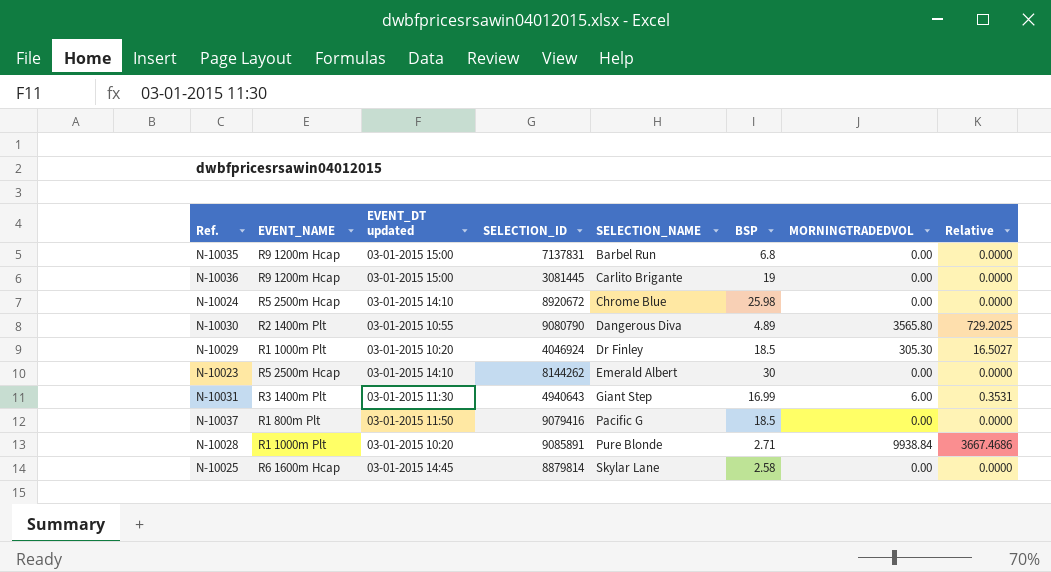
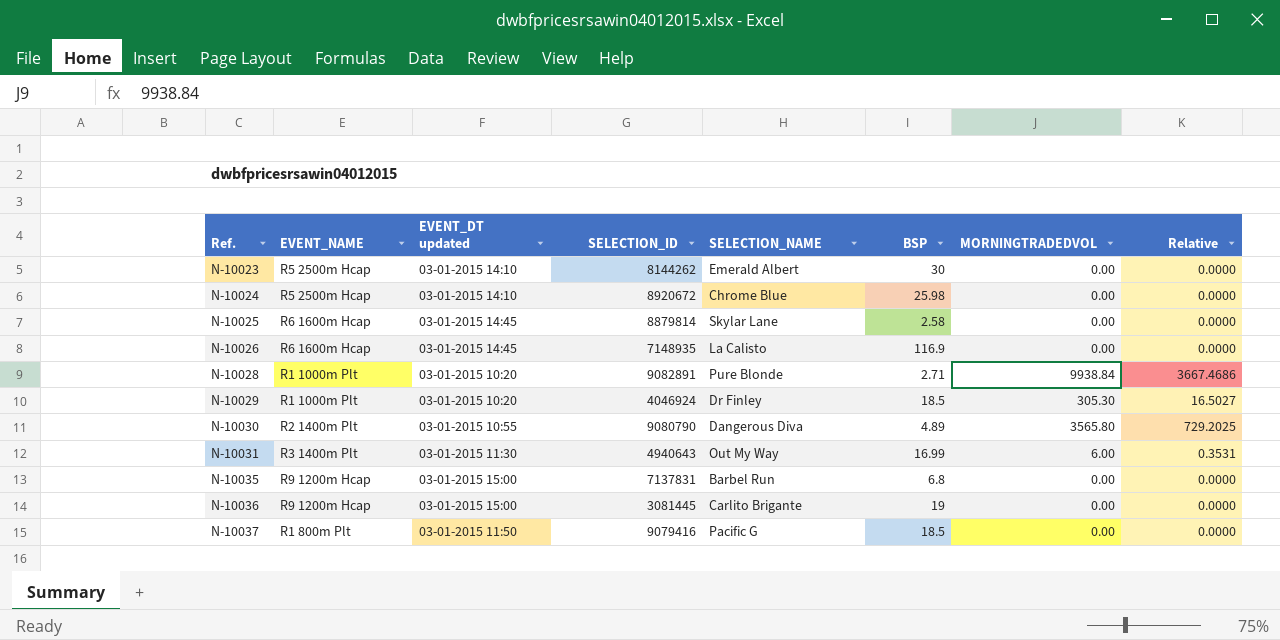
row order: SELECTION_NAME ascending -> Ref. ascending
row N-10026: none -> R6 1600m Hcap | 03-01-2015 14:45 | 7148935 | La Calisto | 116.9 | 0.00 | 0.0000
N-10028 | SELECTION_ID: 9085891 -> 9082891
N-10031 | SELECTION_NAME: Giant Step -> Out My Way

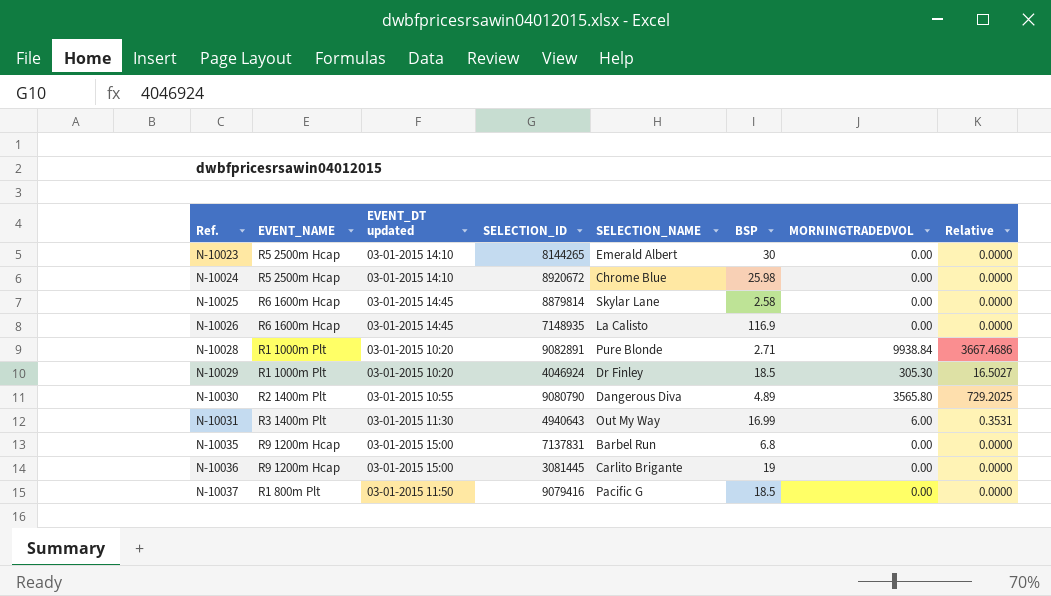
N-10023 | SELECTION_ID: 8144262 -> 8144265

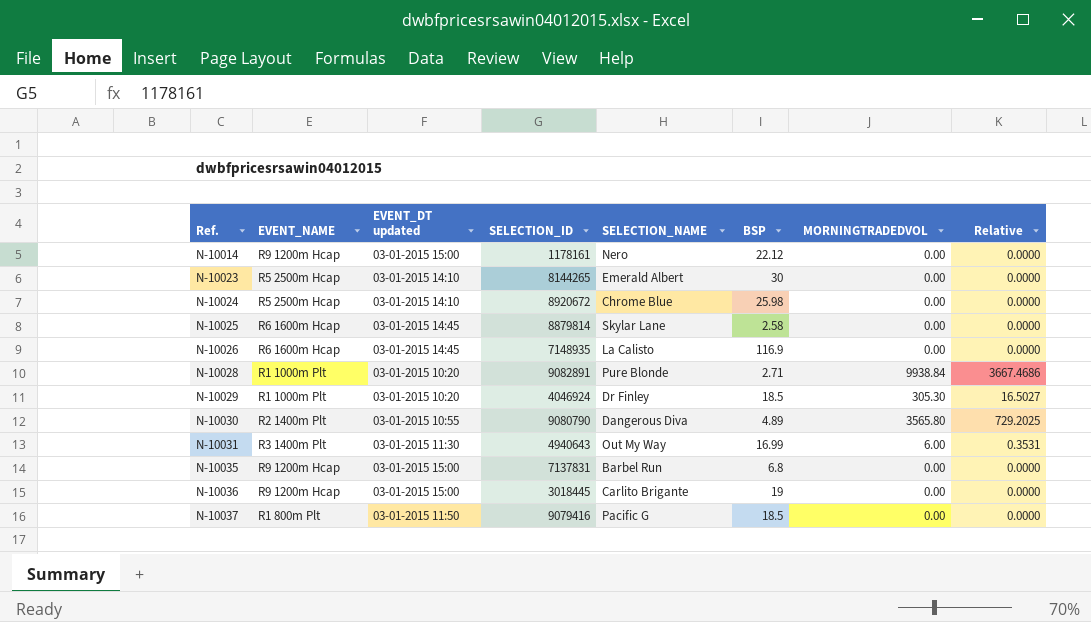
row N-10014: none -> R9 1200m Hcap | 03-01-2015 15:00 | 1178161 | Nero | 22.12 | 0.00 | 0.0000
N-10036 | SELECTION_ID: 3081445 -> 3018445

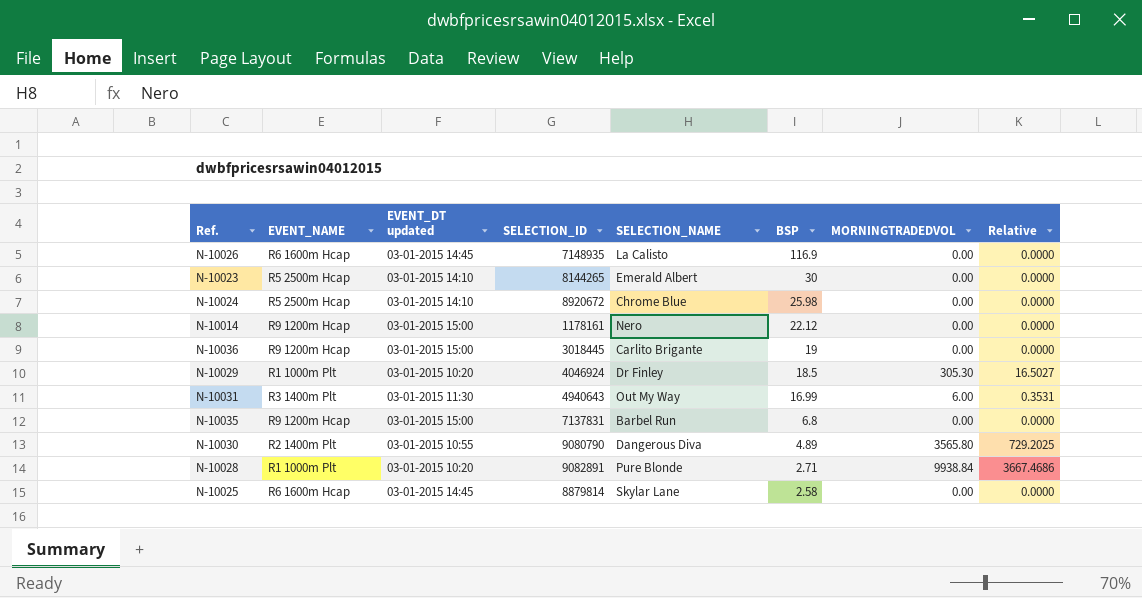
row order: Ref. ascending -> BSP descending
row N-10037: R1 800m Plt | 03-01-2015 11:50 | 9079416 | Pacific G | 18.5 | 0.00 | 0.0000 -> none

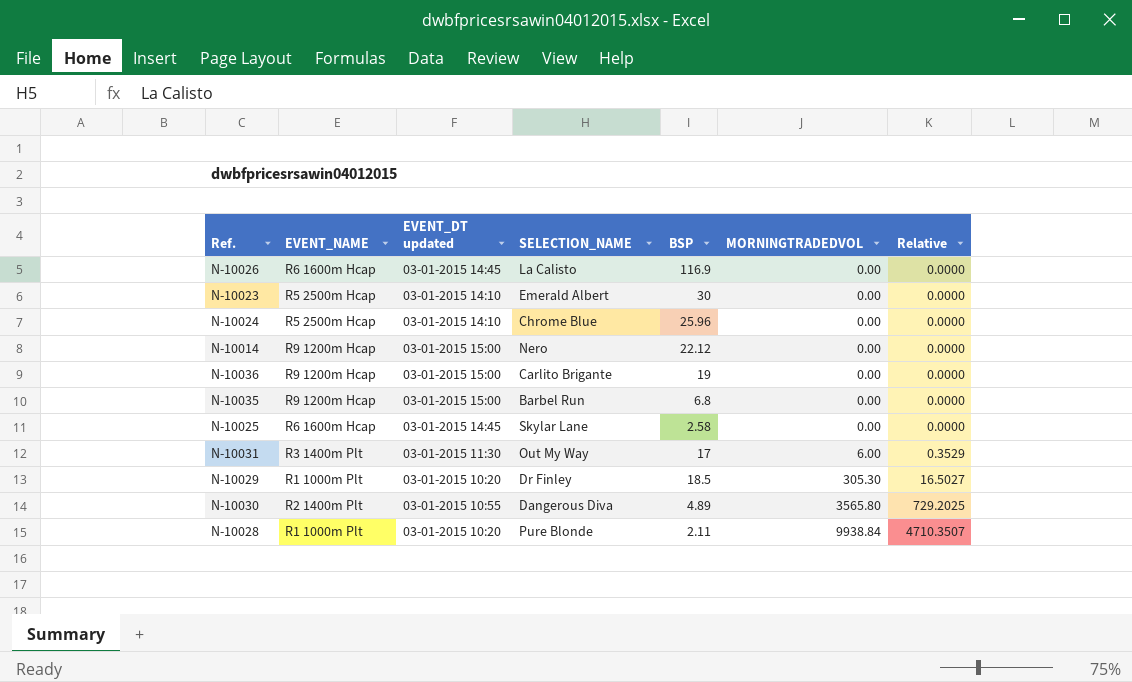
row order: BSP descending -> MORNINGTRADEDVOL ascending
column SELECTION_ID | position: 4 -> none
N-10024 | BSP: 25.98 -> 25.96
N-10031 | BSP: 16.99 -> 17
N-10031 | Relative: 0.3531 -> 0.3529
N-10028 | BSP: 2.71 -> 2.11
N-10028 | Relative: 3667.4686 -> 4710.3507

